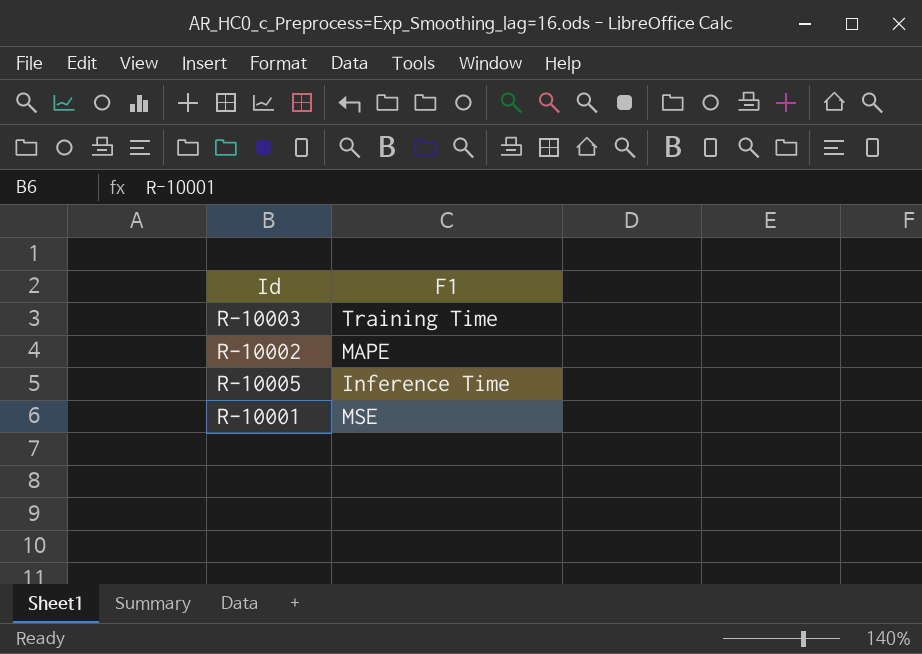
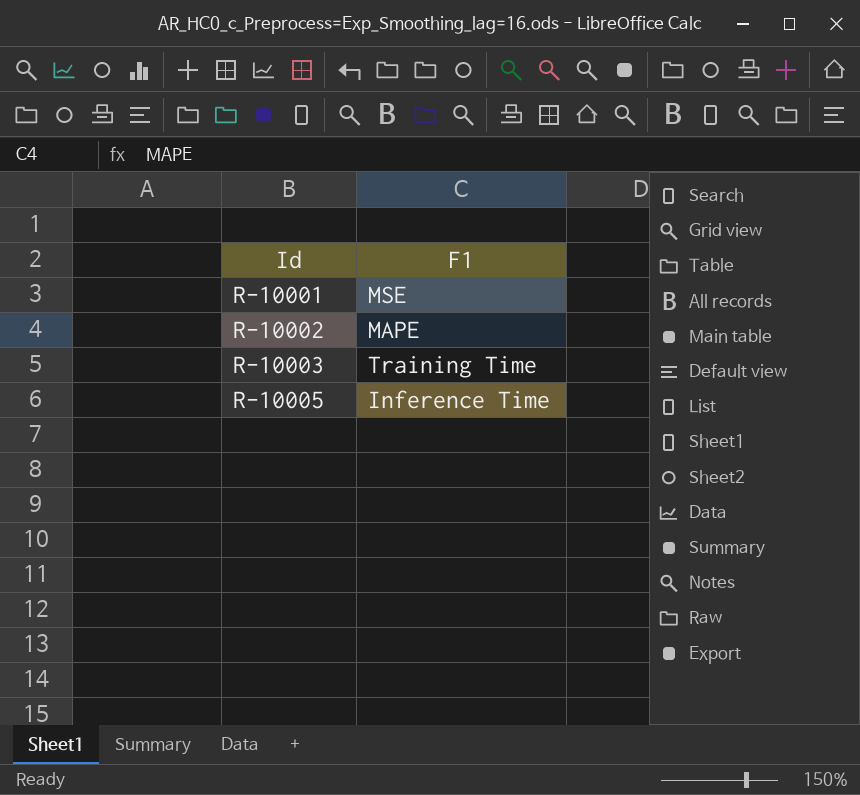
row order: none -> Id ascending

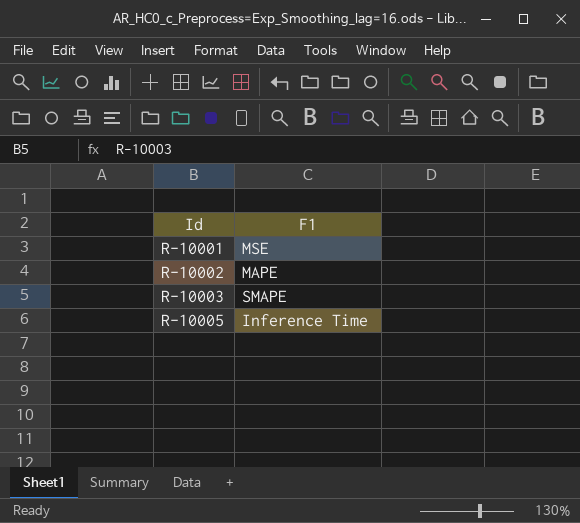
R-10003 | F1: Training Time -> SMAPE

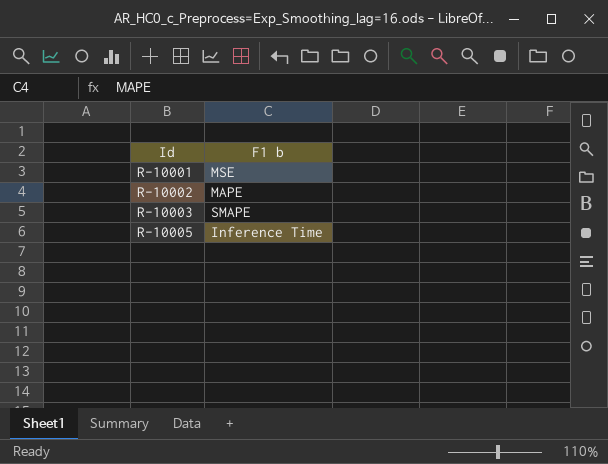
column name: F1 -> F1 b

